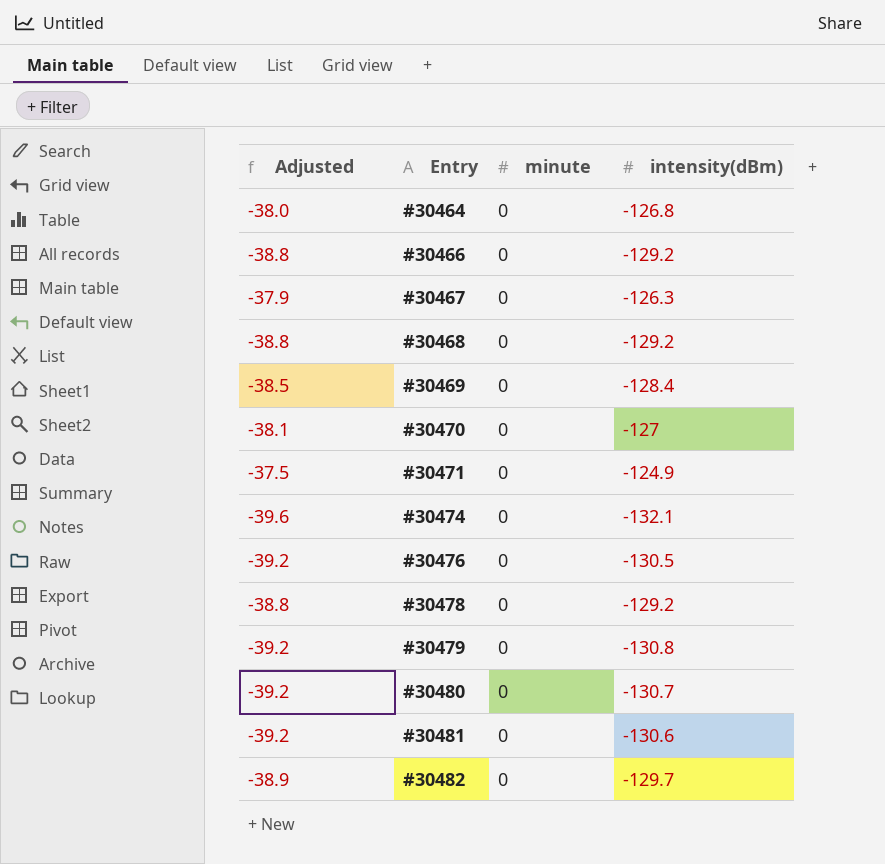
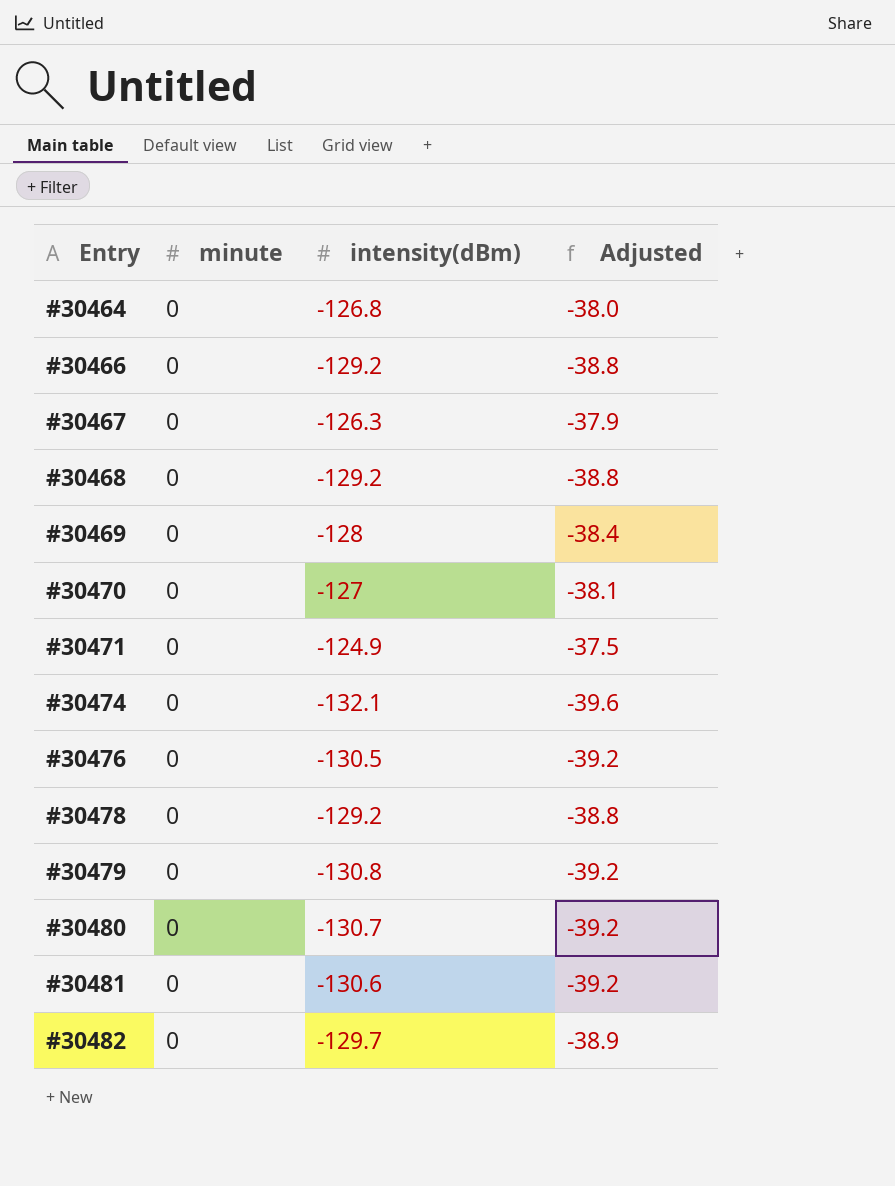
column Adjusted | position: 1 -> 4
#30469 | intensity(dBm): -128.4 -> -128
#30469 | Adjusted: -38.5 -> -38.4

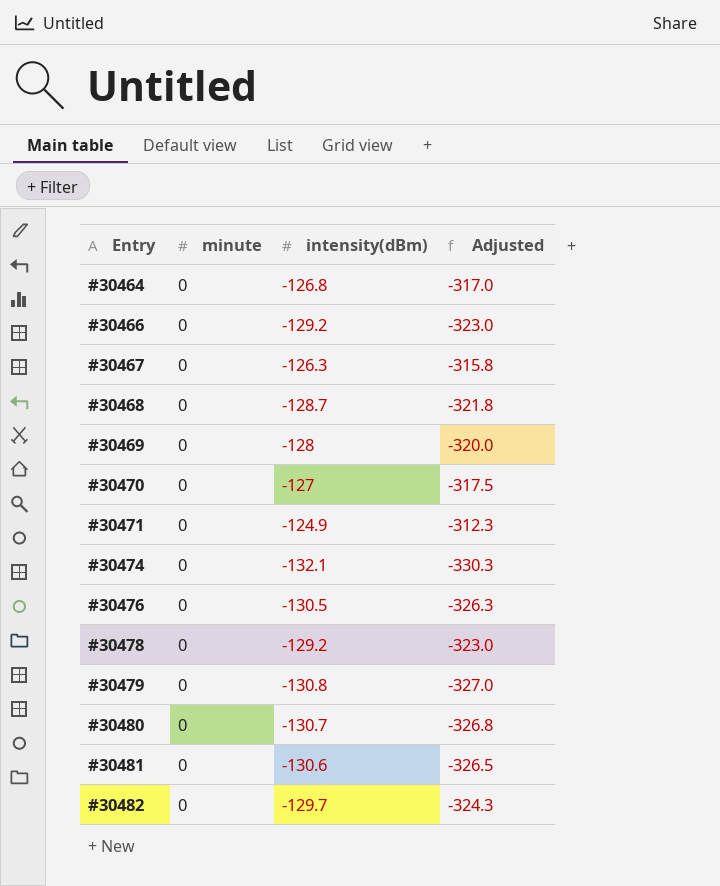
column Adjusted | formula: [intensity(dBm)] * 0.3 -> [intensity(dBm)] * 2.5
#30468 | intensity(dBm): -129.2 -> -128.7

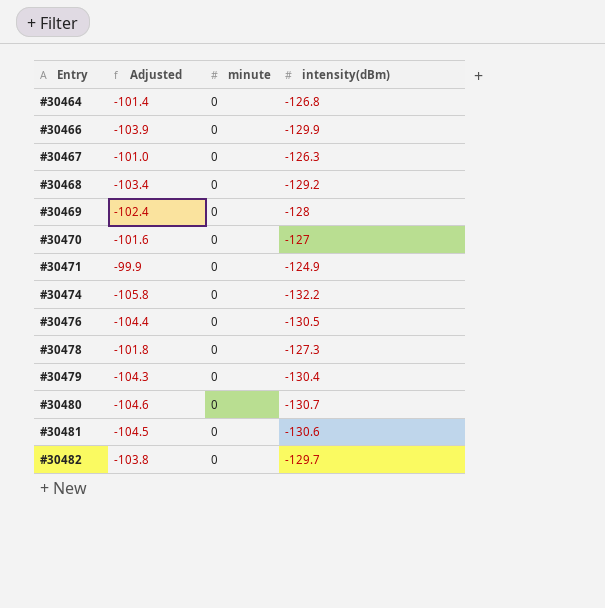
column Adjusted | formula: [intensity(dBm)] * 2.5 -> [intensity(dBm)] * 0.8
column Adjusted | position: 4 -> 2
#30466 | intensity(dBm): -129.2 -> -129.9
#30468 | intensity(dBm): -128.7 -> -129.2
#30474 | intensity(dBm): -132.1 -> -132.2
#30478 | intensity(dBm): -129.2 -> -127.3
#30479 | intensity(dBm): -130.8 -> -130.4

